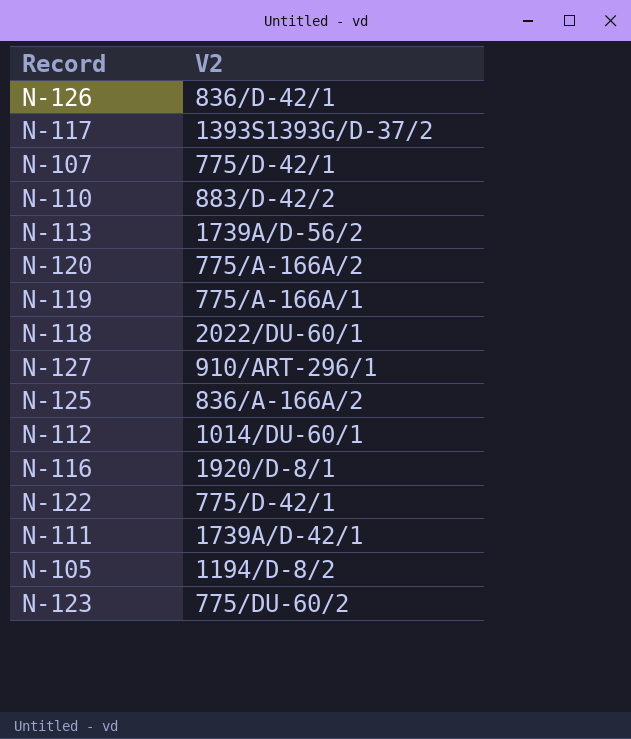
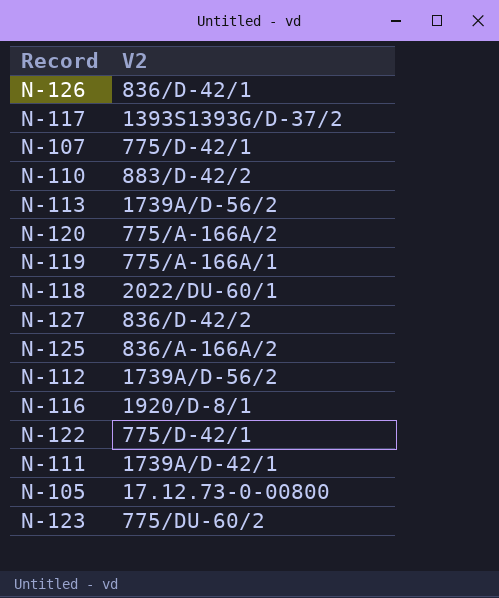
N-127 | V2: 910/ART-296/1 -> 836/D-42/2
N-112 | V2: 1014/DU-60/1 -> 1739A/D-56/2
N-105 | V2: 1194/D-8/2 -> 17.12.73-0-00800

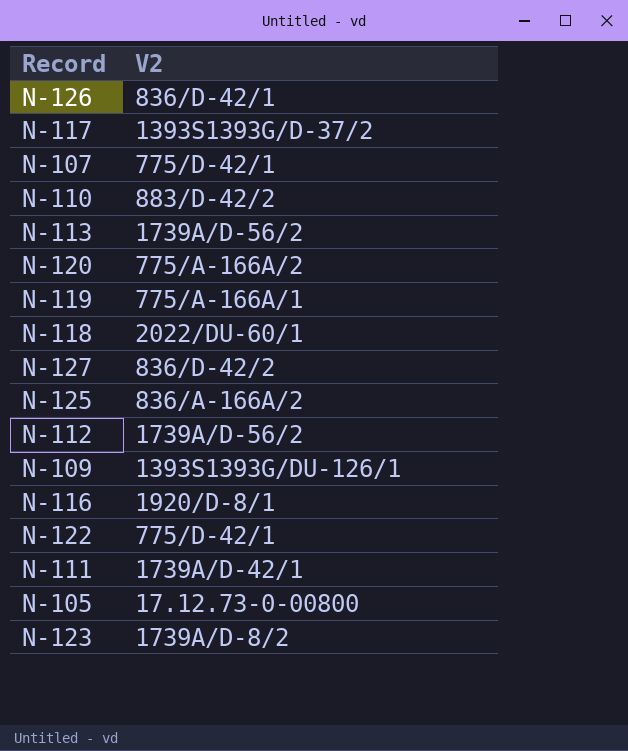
row N-109: none -> 1393S1393G/DU-126/1
N-123 | V2: 775/DU-60/2 -> 1739A/D-8/2

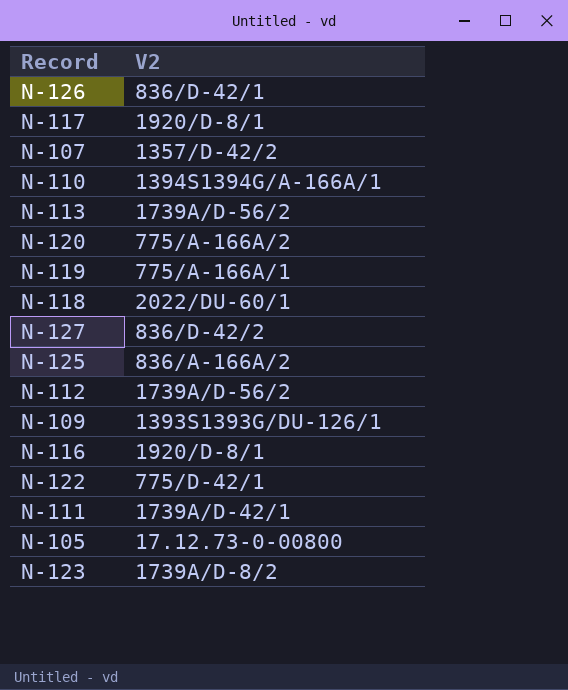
N-117 | V2: 1393S1393G/D-37/2 -> 1920/D-8/1
N-107 | V2: 775/D-42/1 -> 1357/D-42/2
N-110 | V2: 883/D-42/2 -> 1394S1394G/A-166A/1

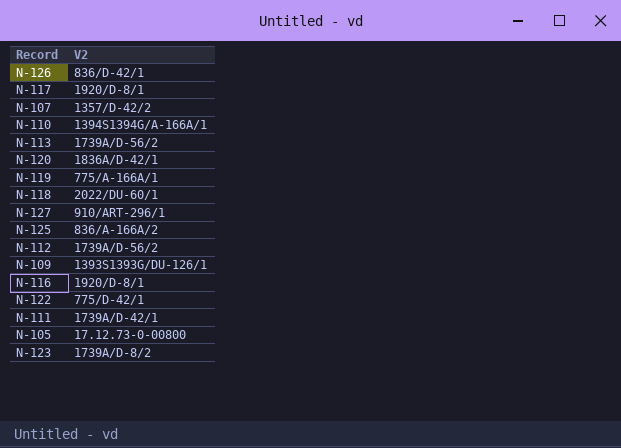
N-120 | V2: 775/A-166A/2 -> 1836A/D-42/1
N-127 | V2: 836/D-42/2 -> 910/ART-296/1

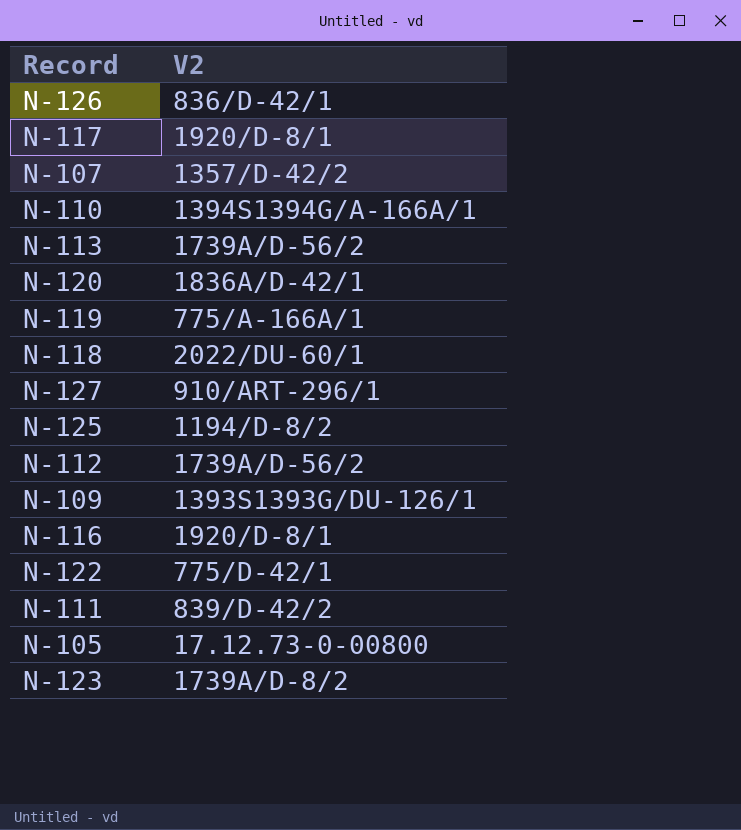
N-125 | V2: 836/A-166A/2 -> 1194/D-8/2
N-111 | V2: 1739A/D-42/1 -> 839/D-42/2

